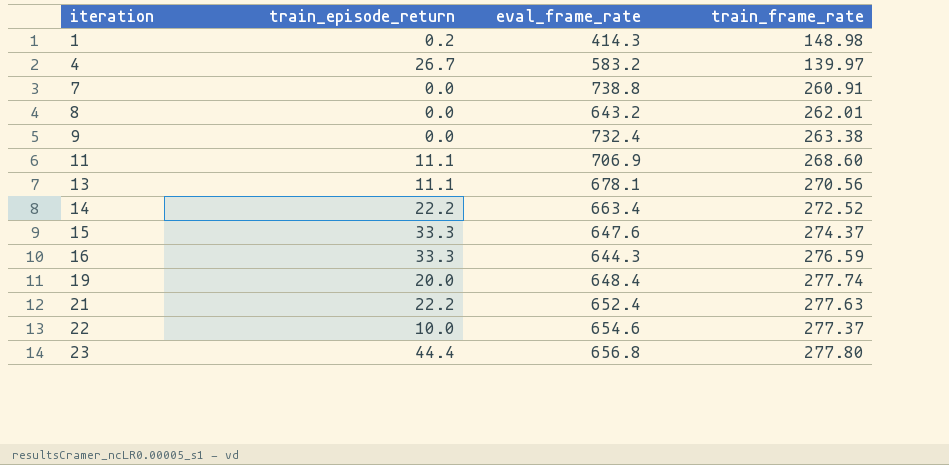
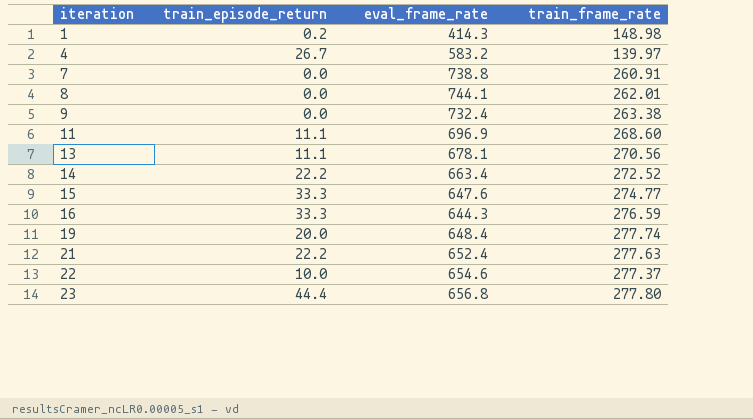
8 | eval_frame_rate: 643.2 -> 744.1
11 | eval_frame_rate: 706.9 -> 696.9
15 | train_frame_rate: 274.37 -> 274.77

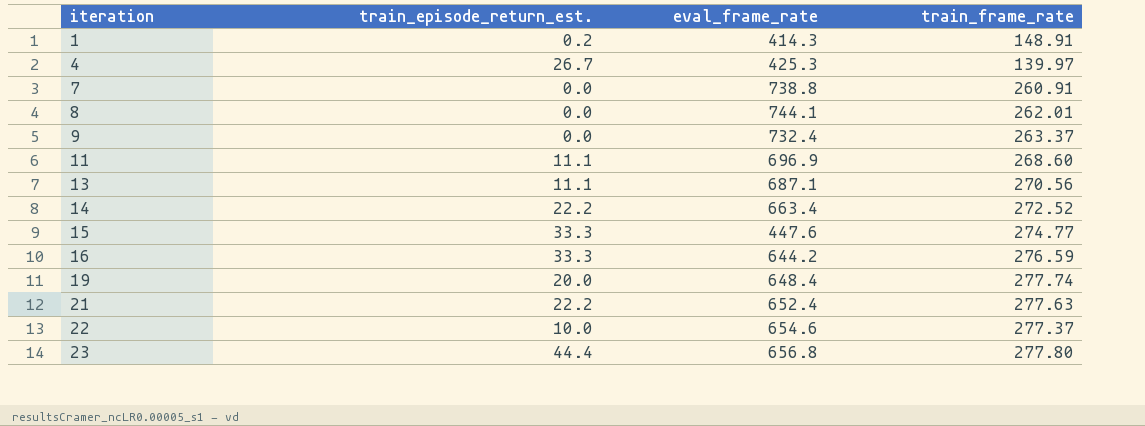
column name: train_episode_return -> train_episode_return_est.
1 | train_frame_rate: 148.98 -> 148.91
4 | eval_frame_rate: 583.2 -> 425.3
9 | train_frame_rate: 263.38 -> 263.37
13 | eval_frame_rate: 678.1 -> 687.1
15 | eval_frame_rate: 647.6 -> 447.6
16 | eval_frame_rate: 644.3 -> 644.2

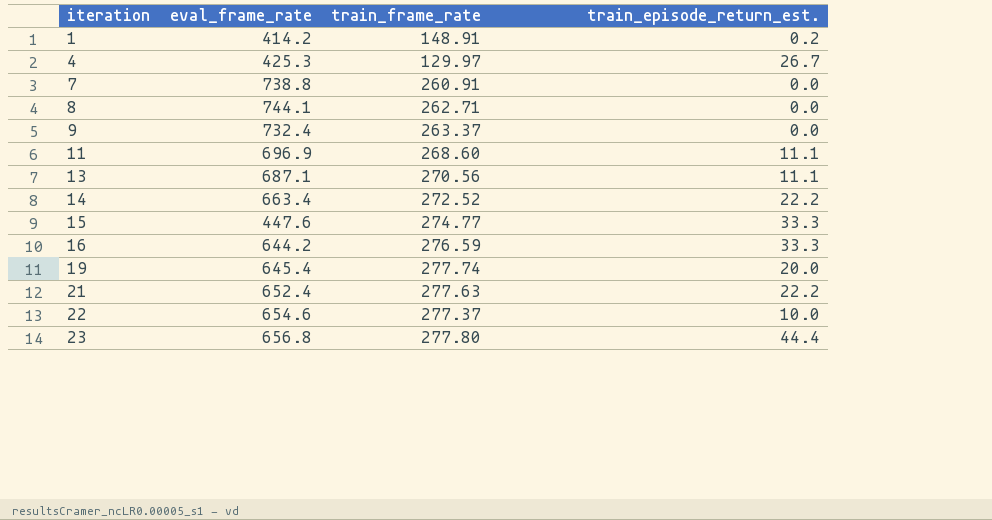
column train_episode_return_est. | position: 2 -> 4
1 | eval_frame_rate: 414.3 -> 414.2
4 | train_frame_rate: 139.97 -> 129.97
8 | train_frame_rate: 262.01 -> 262.71
19 | eval_frame_rate: 648.4 -> 645.4

